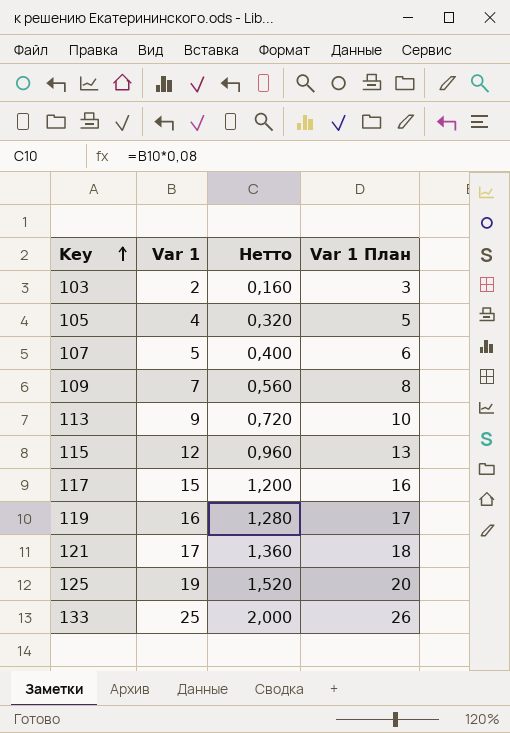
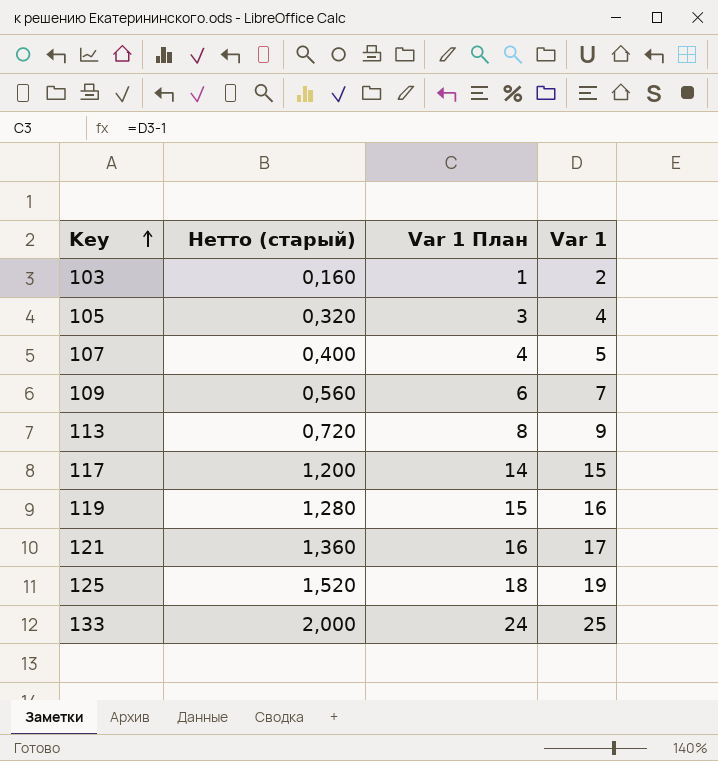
column name: Нетто -> Нетто (старый)
column Var 1 План | formula: [Var 1] + 1 -> [Var 1] - 1
column Var 1 | position: 2 -> 4
row 115: 12 | 0,960 | 13 -> none

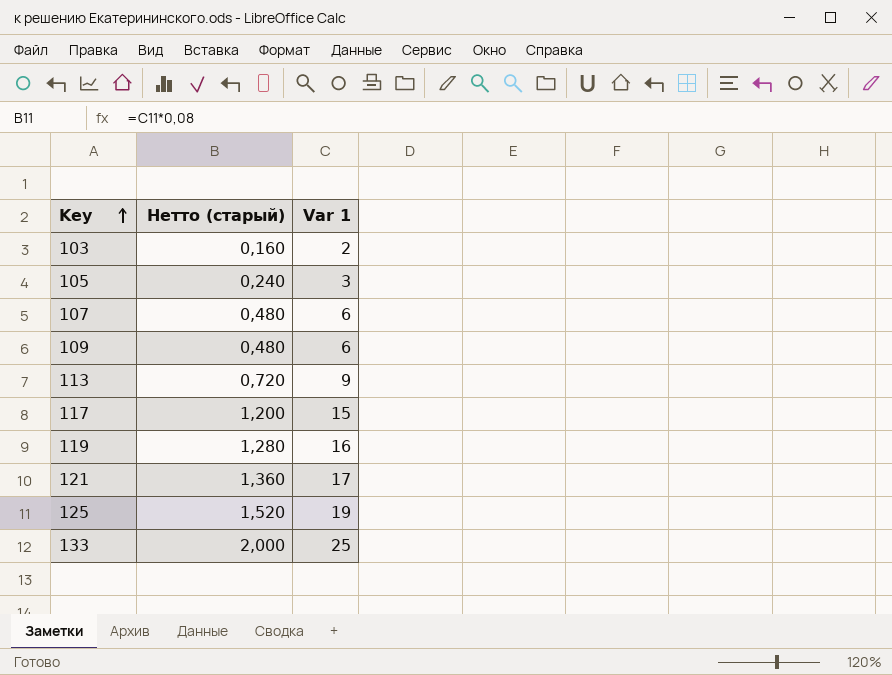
column Var 1 План | formula: [Var 1] - 1 -> none
105 | Нетто (старый): 0,320 -> 0,240
105 | Var 1: 4 -> 3
107 | Нетто (старый): 0,400 -> 0,480
107 | Var 1: 5 -> 6
109 | Нетто (старый): 0,560 -> 0,480
109 | Var 1: 7 -> 6

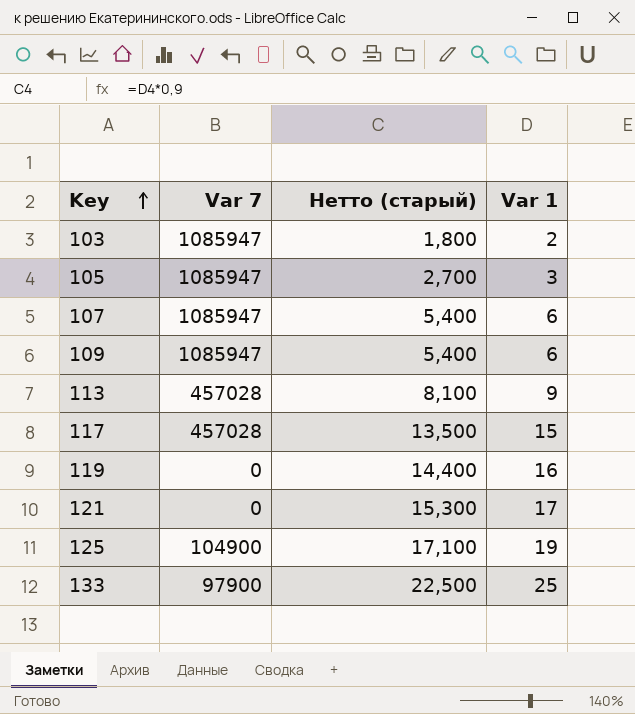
column Var 7 | position: none -> 2
column Нетто (старый) | formula: [Var 1] * 0,08 -> [Var 1] * 0,9

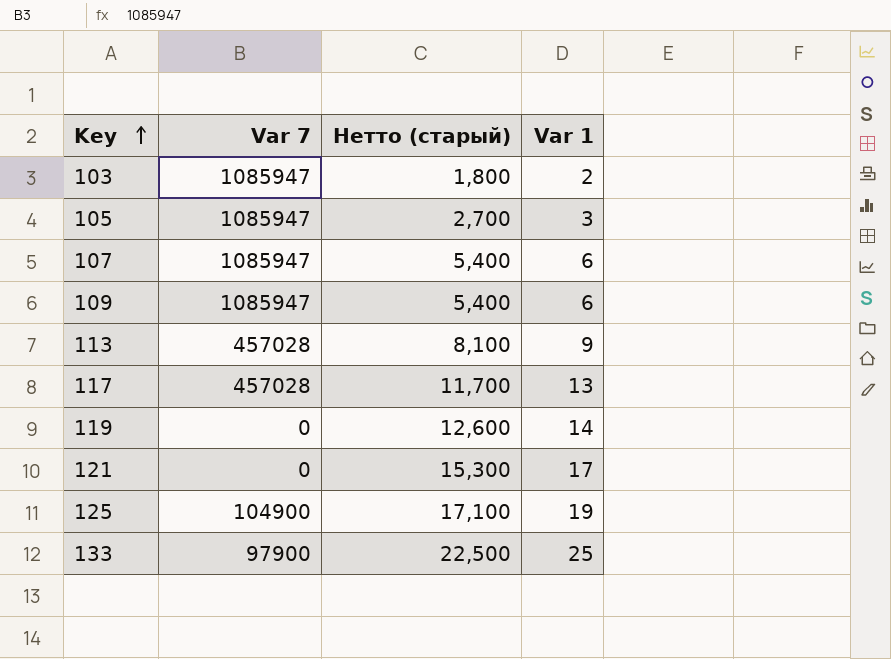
117 | Нетто (старый): 13,500 -> 11,700
117 | Var 1: 15 -> 13
119 | Нетто (старый): 14,400 -> 12,600
119 | Var 1: 16 -> 14

